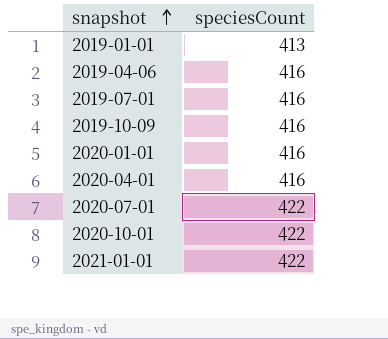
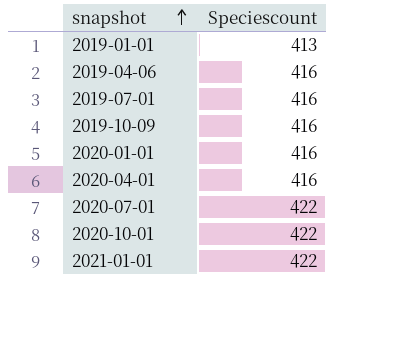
column name: speciesCount -> Speciescount

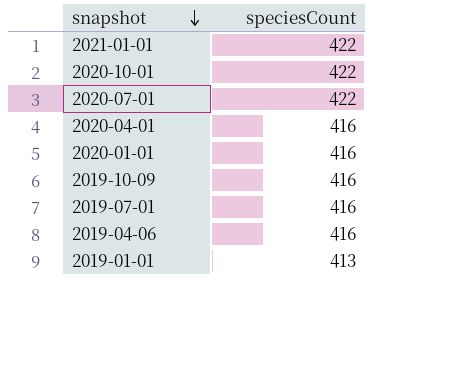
row order: snapshot ascending -> snapshot descending
column name: Speciescount -> speciesCount

